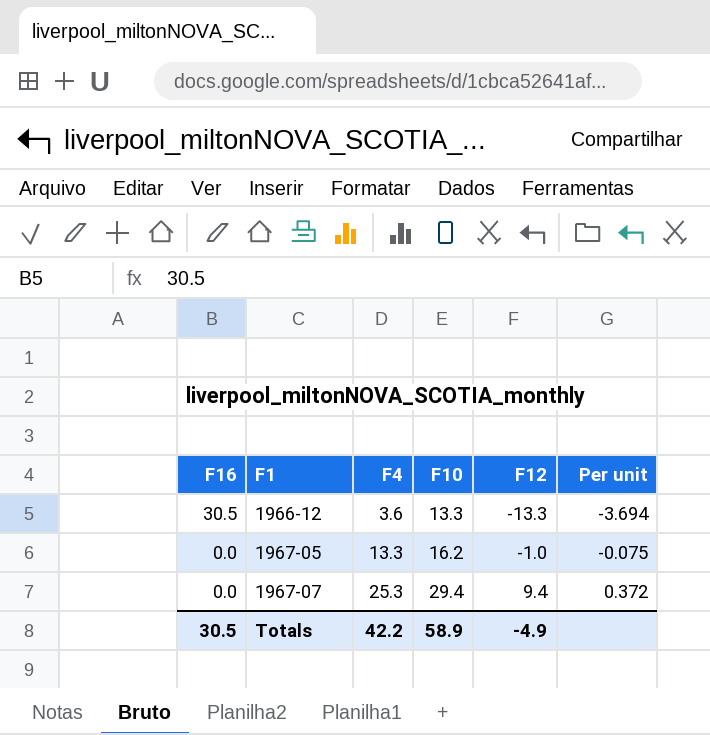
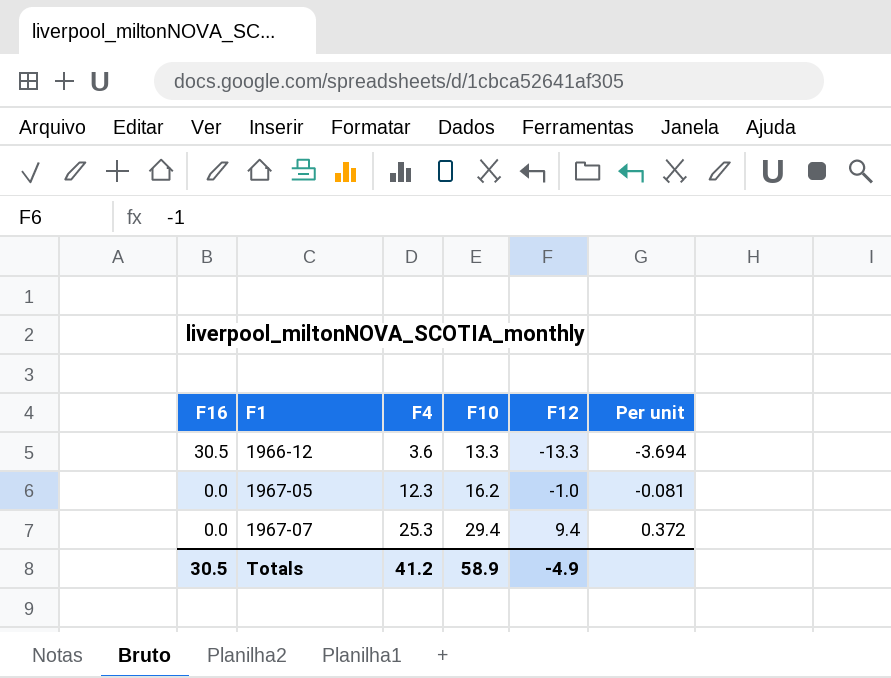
1967-05 | F4: 13.3 -> 12.3
1967-05 | Per unit: -0.075 -> -0.081
Totals | F4: 42.2 -> 41.2

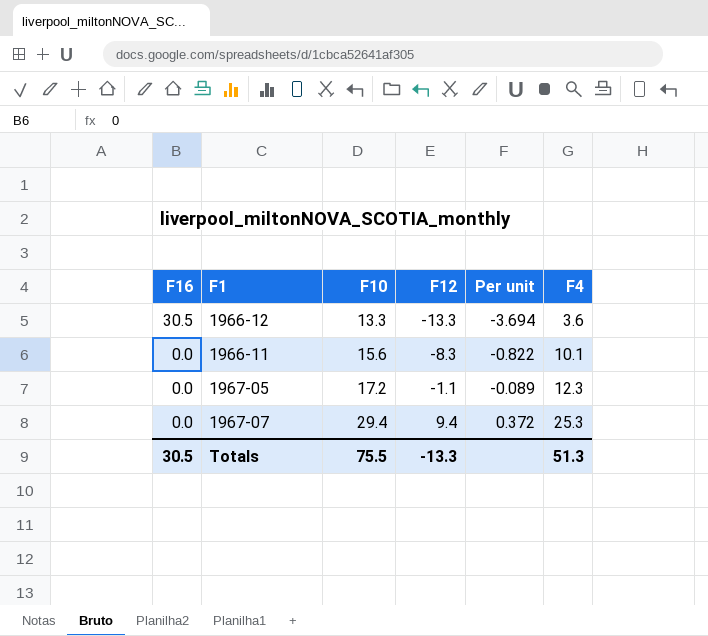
column F4 | position: 3 -> 6
row 1966-11: none -> 0.0 | 15.6 | -8.3 | -0.822 | 10.1
1967-05 | F10: 16.2 -> 17.2
1967-05 | F12: -1.0 -> -1.1
1967-05 | Per unit: -0.081 -> -0.089
Totals | F10: 58.9 -> 75.5
Totals | F12: -4.9 -> -13.3
Totals | F4: 41.2 -> 51.3

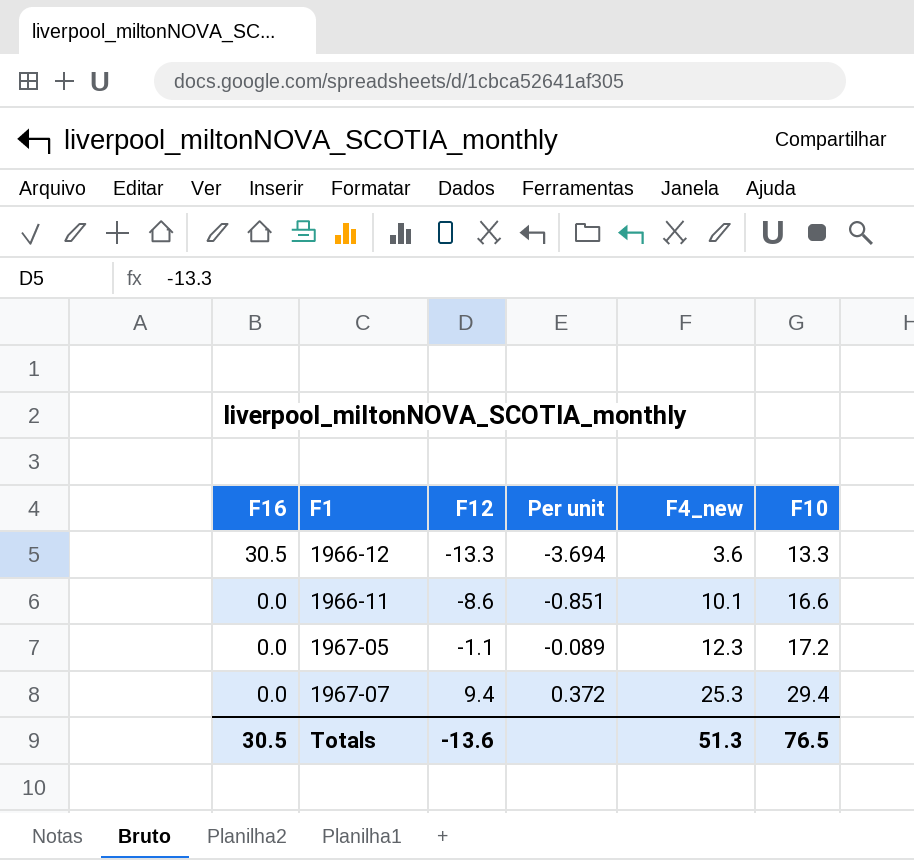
column name: F4 -> F4_new
column F10 | position: 3 -> 6
1966-11 | F12: -8.3 -> -8.6
1966-11 | Per unit: -0.822 -> -0.851
1966-11 | F10: 15.6 -> 16.6
Totals | F12: -13.3 -> -13.6
Totals | F10: 75.5 -> 76.5

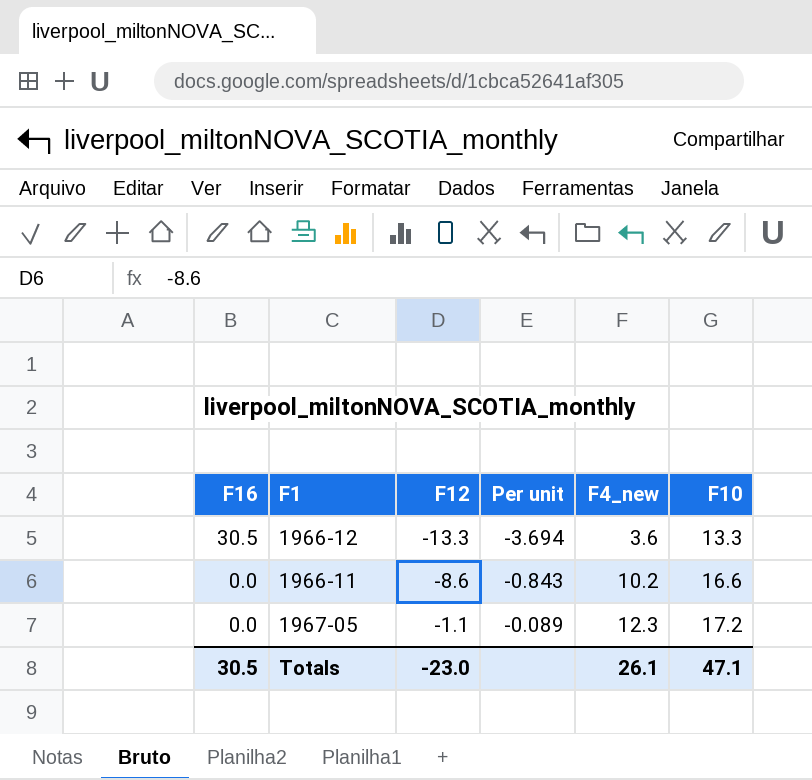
row 1967-07: 0.0 | 9.4 | 0.372 | 25.3 | 29.4 -> none
1966-11 | Per unit: -0.851 -> -0.843
1966-11 | F4_new: 10.1 -> 10.2
Totals | F12: -13.6 -> -23.0
Totals | F4_new: 51.3 -> 26.1
Totals | F10: 76.5 -> 47.1

